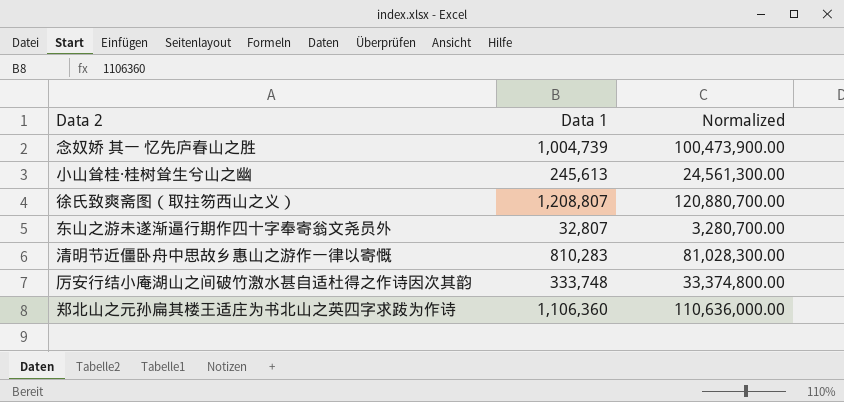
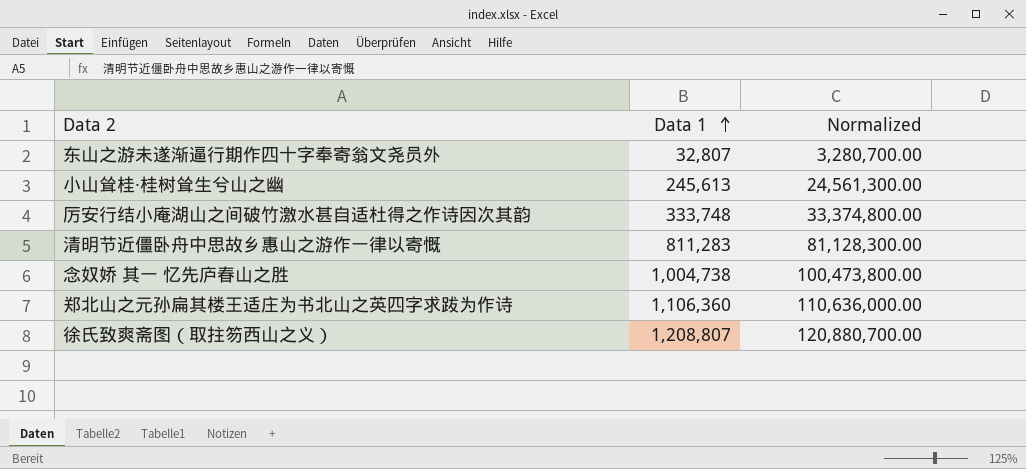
row order: none -> Data 1 ascending
清明节近僵卧舟中思故乡惠山之游作一律以寄慨 | Data 1: 810,283 -> 811,283
清明节近僵卧舟中思故乡惠山之游作一律以寄慨 | Normalized: 81,028,300.00 -> 81,128,300.00
念奴娇 其一 忆先庐春山之胜 | Data 1: 1,004,739 -> 1,004,738
念奴娇 其一 忆先庐春山之胜 | Normalized: 100,473,900.00 -> 100,473,800.00

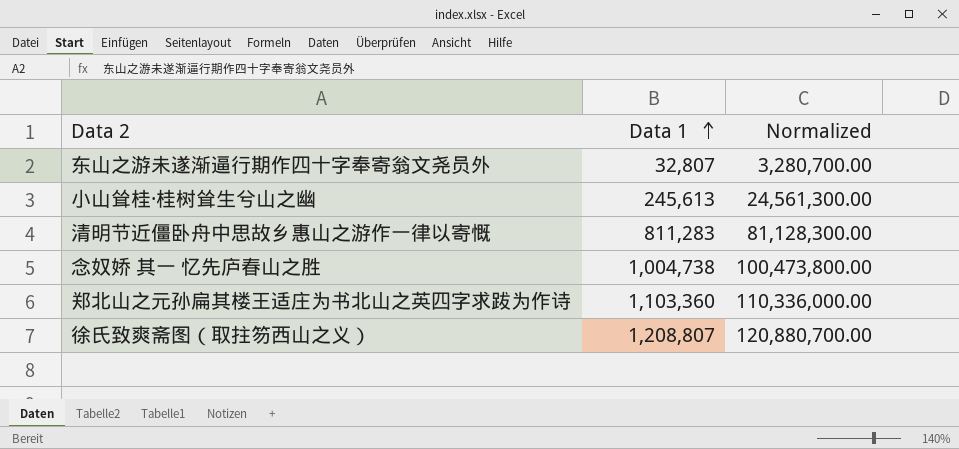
row 厉安行结小庵湖山之间破竹激水甚自适杜得之作诗因次其韵: 333,748 | 33,374,800.00 -> none
郑北山之元孙扁其楼王适庄为书北山之英四字求跋为作诗 | Data 1: 1,106,360 -> 1,103,360
郑北山之元孙扁其楼王适庄为书北山之英四字求跋为作诗 | Normalized: 110,636,000.00 -> 110,336,000.00

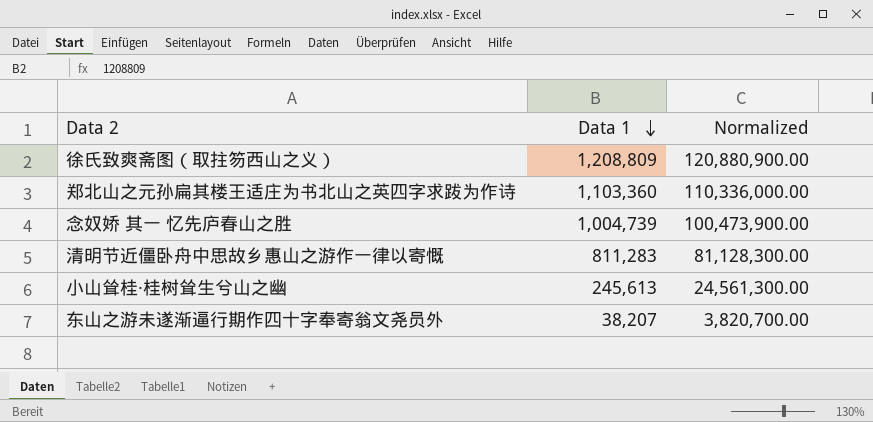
row order: Data 1 ascending -> Data 1 descending
徐氏致爽斋图（取拄笏西山之义） | Data 1: 1,208,807 -> 1,208,809
徐氏致爽斋图（取拄笏西山之义） | Normalized: 120,880,700.00 -> 120,880,900.00
念奴娇 其一 忆先庐春山之胜 | Data 1: 1,004,738 -> 1,004,739
念奴娇 其一 忆先庐春山之胜 | Normalized: 100,473,800.00 -> 100,473,900.00
东山之游未遂渐逼行期作四十字奉寄翁文尧员外 | Data 1: 32,807 -> 38,207
东山之游未遂渐逼行期作四十字奉寄翁文尧员外 | Normalized: 3,280,700.00 -> 3,820,700.00

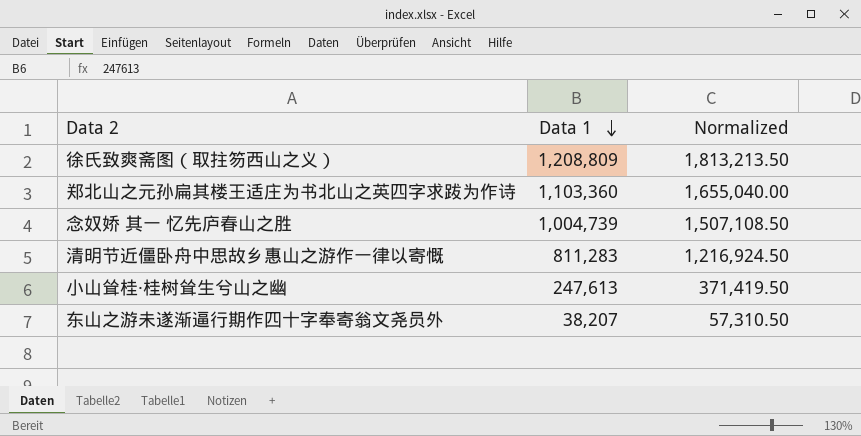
column Normalized | formula: [Data 1] * 100 -> [Data 1] * 1.5
小山耸桂·桂树耸生兮山之幽 | Data 1: 245,613 -> 247,613

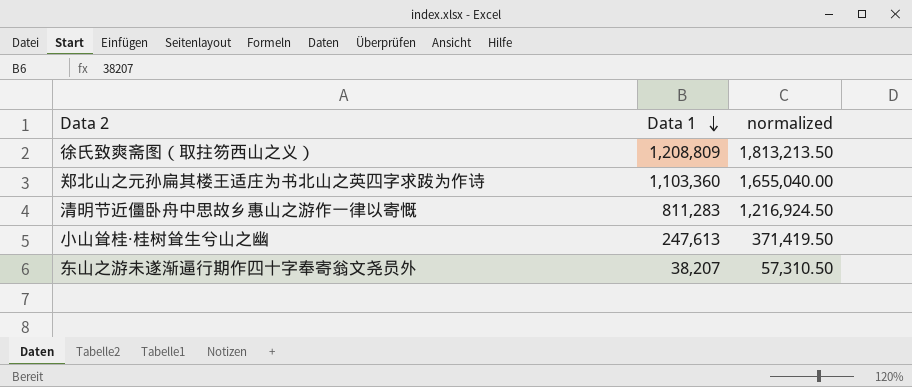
column name: Normalized -> normalized
row 念奴娇 其一 忆先庐春山之胜: 1,004,739 | 1,507,108.50 -> none

